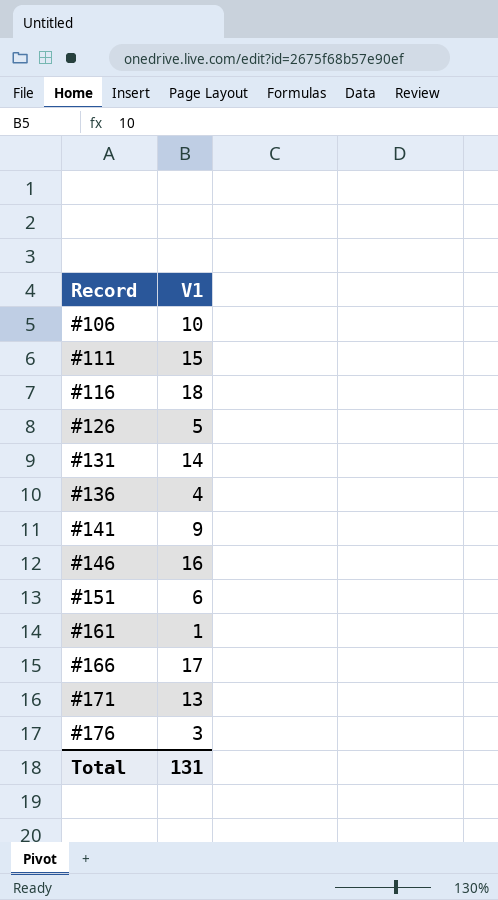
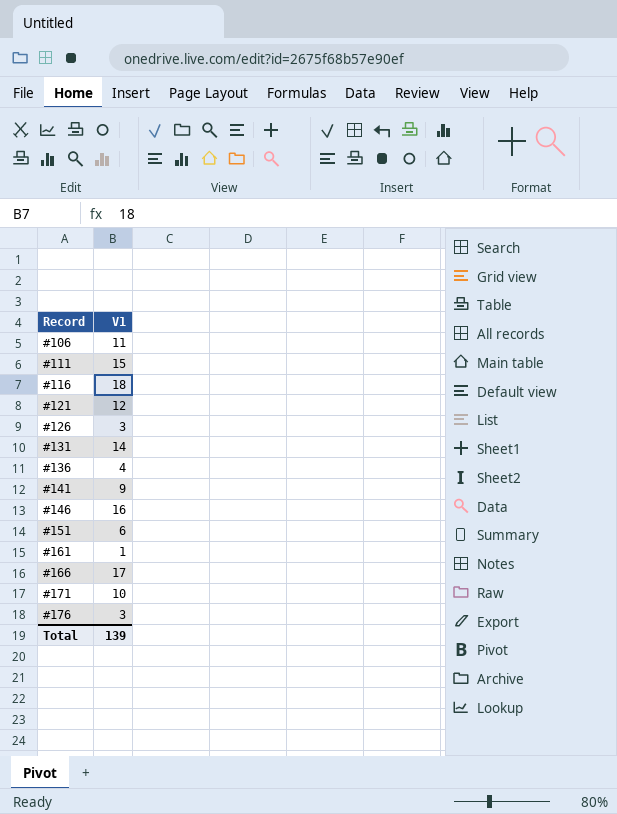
#106 | V1: 10 -> 11
row #121: none -> 12
#126 | V1: 5 -> 3
#171 | V1: 13 -> 10
Total | V1: 131 -> 139

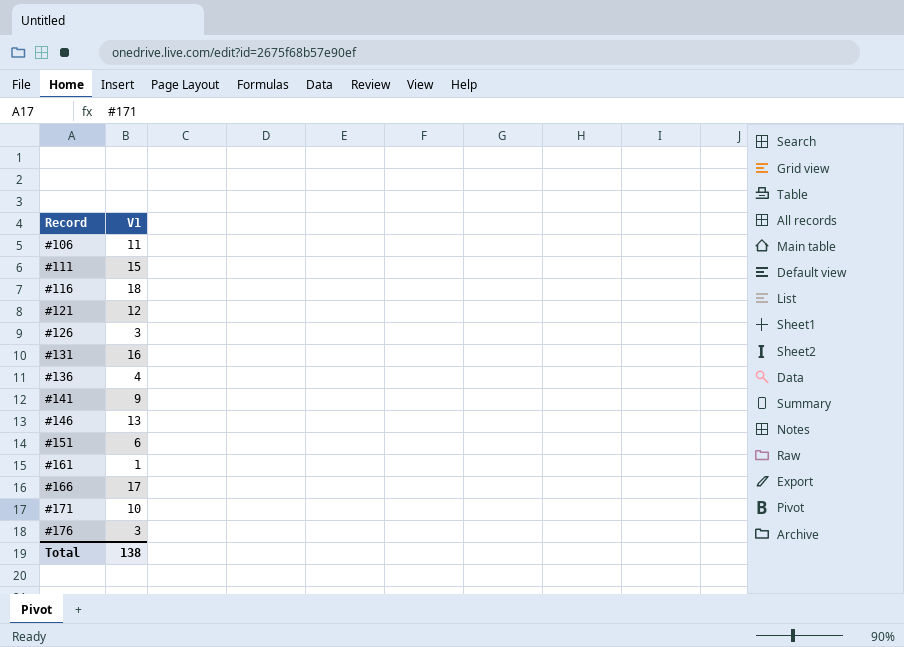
#131 | V1: 14 -> 16
#146 | V1: 16 -> 13
Total | V1: 139 -> 138

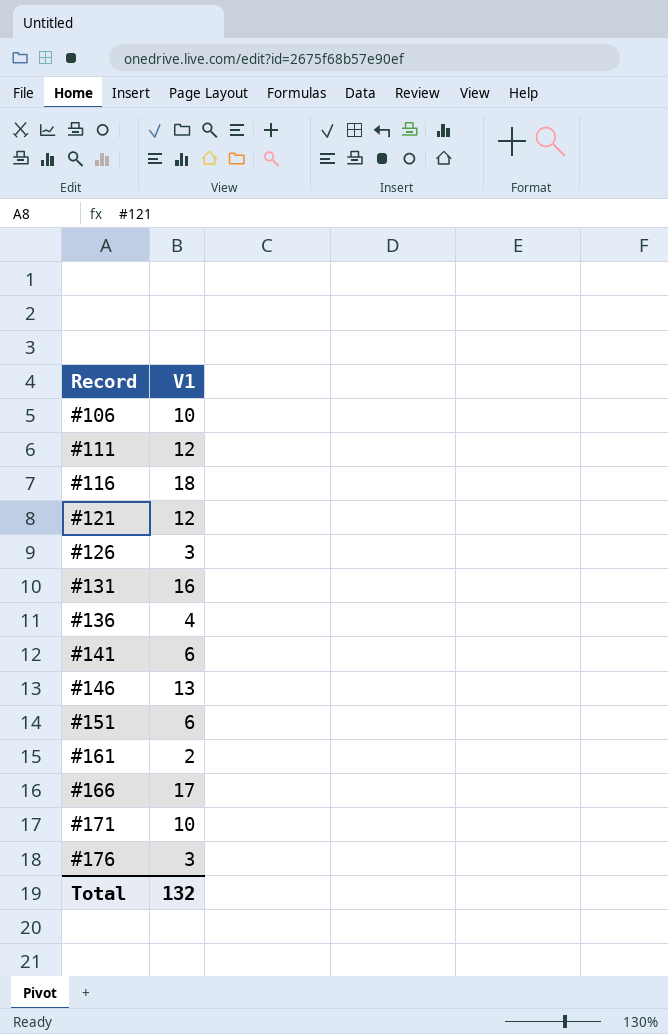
#106 | V1: 11 -> 10
#111 | V1: 15 -> 12
#141 | V1: 9 -> 6
#161 | V1: 1 -> 2
Total | V1: 138 -> 132

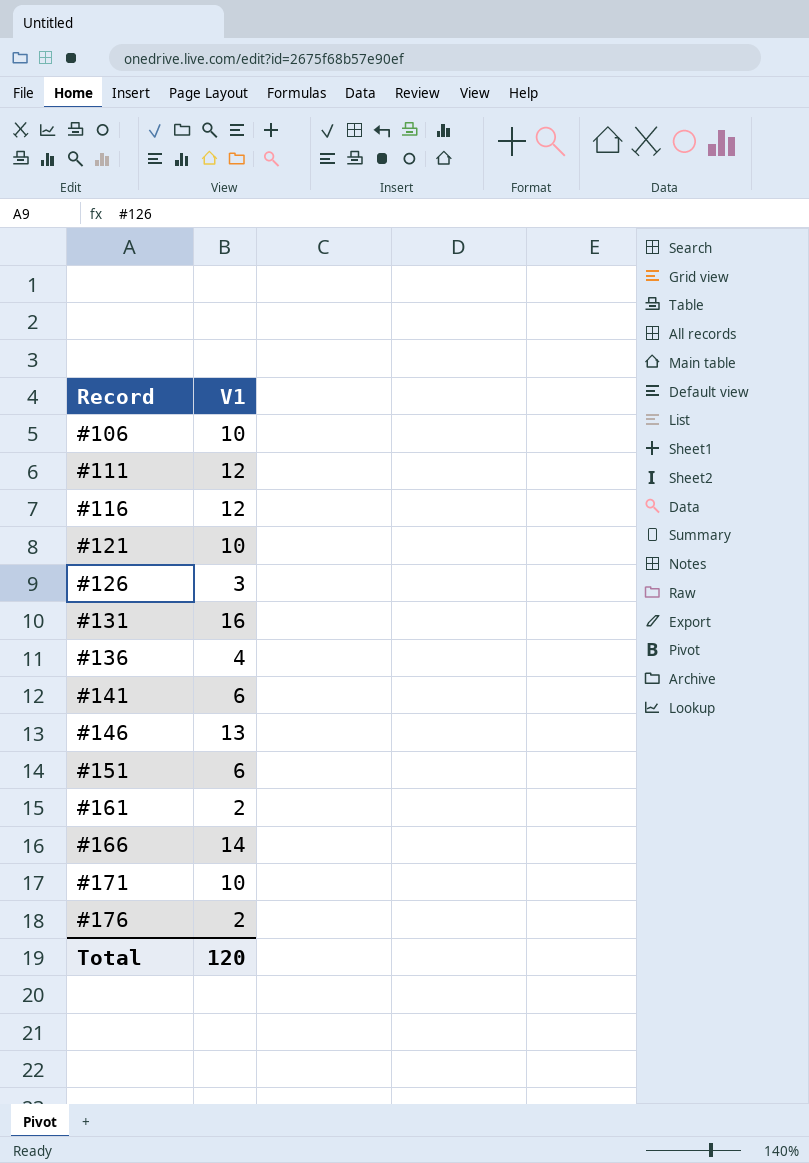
#116 | V1: 18 -> 12
#121 | V1: 12 -> 10
#166 | V1: 17 -> 14
#176 | V1: 3 -> 2
Total | V1: 132 -> 120

